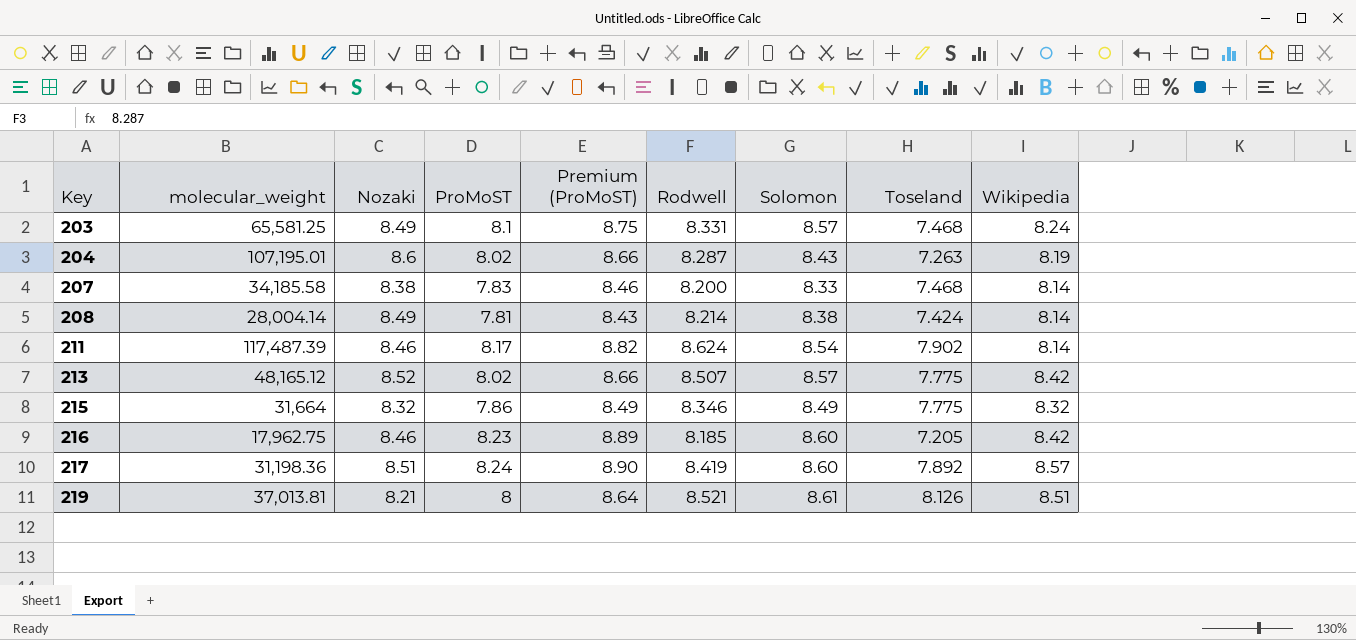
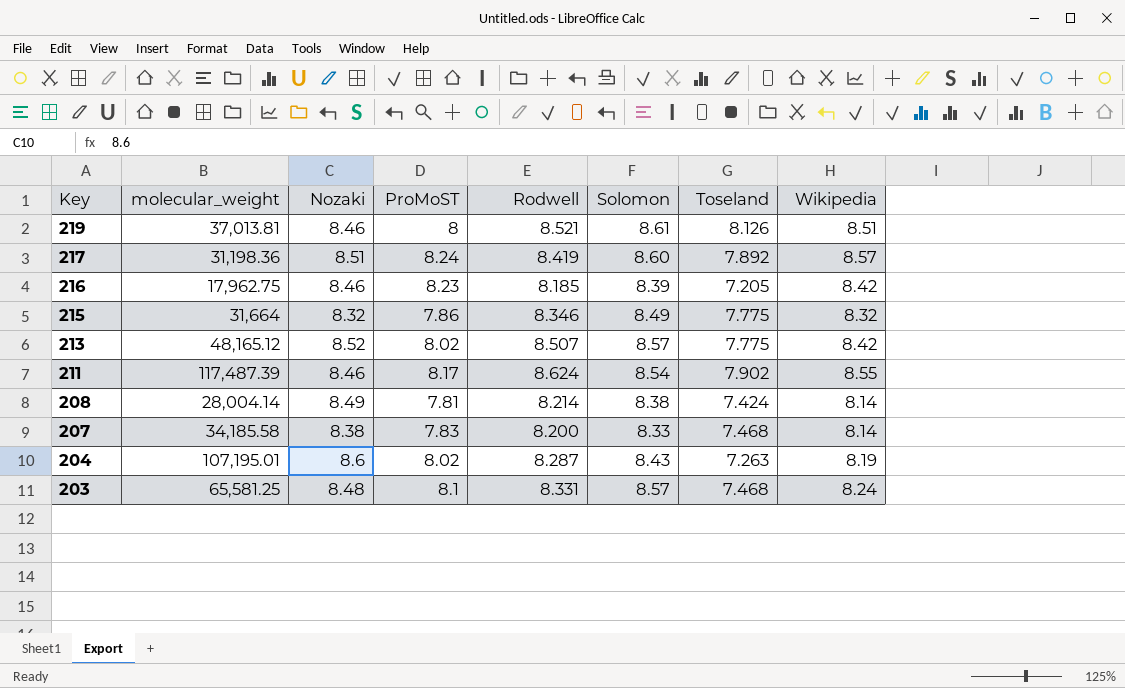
row order: Key ascending -> Key descending
column Premium (ProMoST) | formula: [ProMoST] * 1.08 -> none
219 | Nozaki: 8.21 -> 8.46
216 | Solomon: 8.60 -> 8.39
211 | Wikipedia: 8.14 -> 8.55
203 | Nozaki: 8.49 -> 8.48

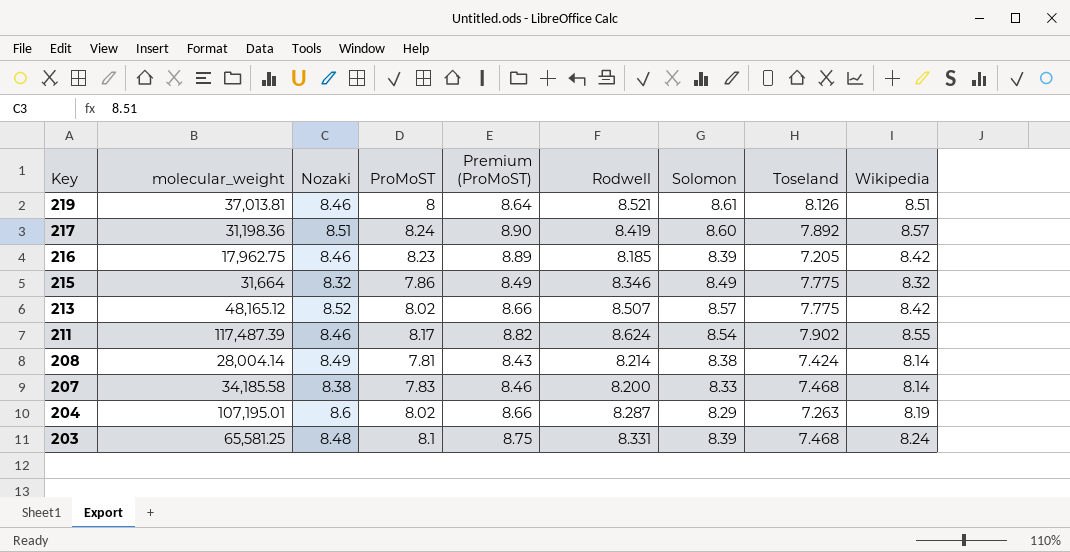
column Premium (ProMoST) | formula: none -> [ProMoST] * 1.08
204 | Solomon: 8.43 -> 8.29
203 | Solomon: 8.57 -> 8.39

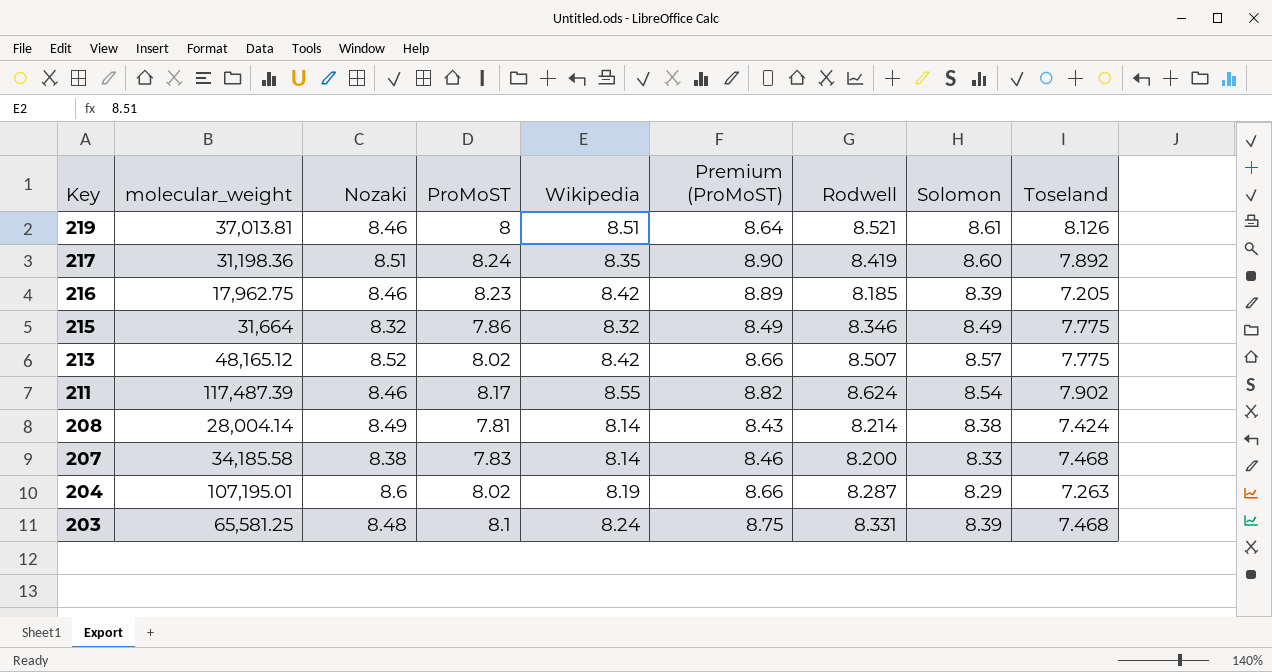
column Wikipedia | position: 9 -> 5
217 | Wikipedia: 8.57 -> 8.35

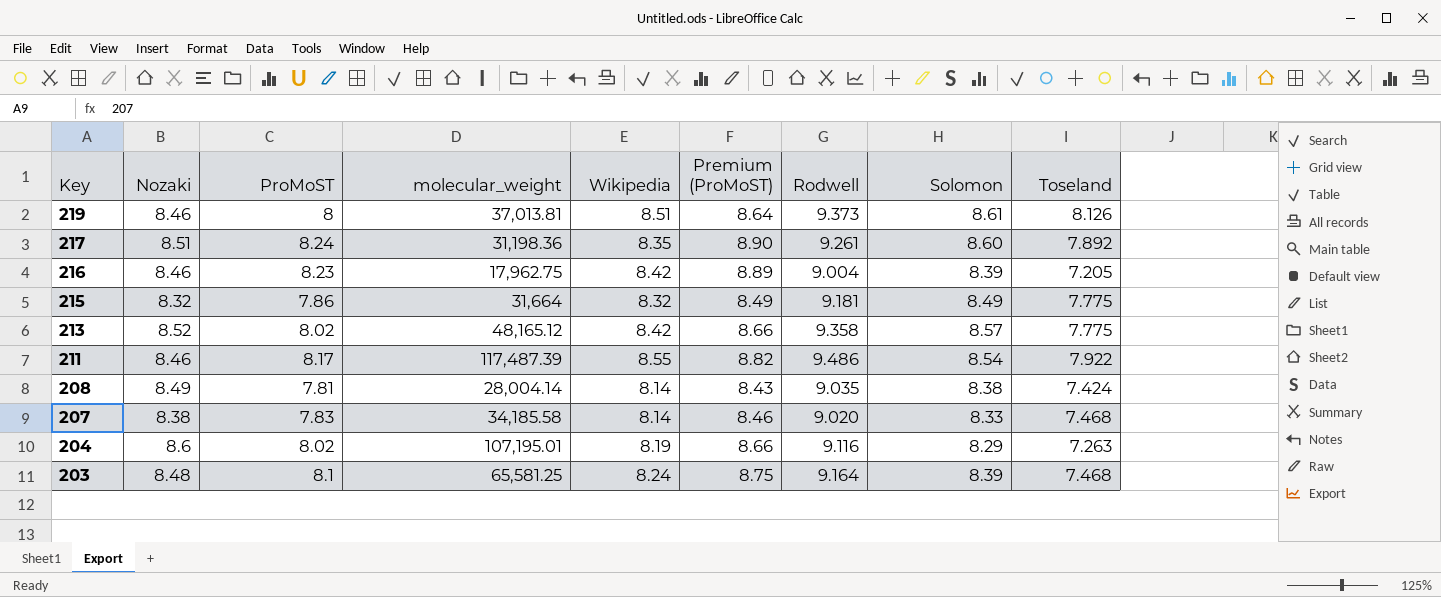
column molecular_weight | position: 2 -> 4
219 | Rodwell: 8.521 -> 9.373
217 | Rodwell: 8.419 -> 9.261
216 | Rodwell: 8.185 -> 9.004
215 | Rodwell: 8.346 -> 9.181
213 | Rodwell: 8.507 -> 9.358
211 | Rodwell: 8.624 -> 9.486
211 | Toseland: 7.902 -> 7.922
208 | Rodwell: 8.214 -> 9.035
207 | Rodwell: 8.200 -> 9.020
204 | Rodwell: 8.287 -> 9.116
203 | Rodwell: 8.331 -> 9.164

